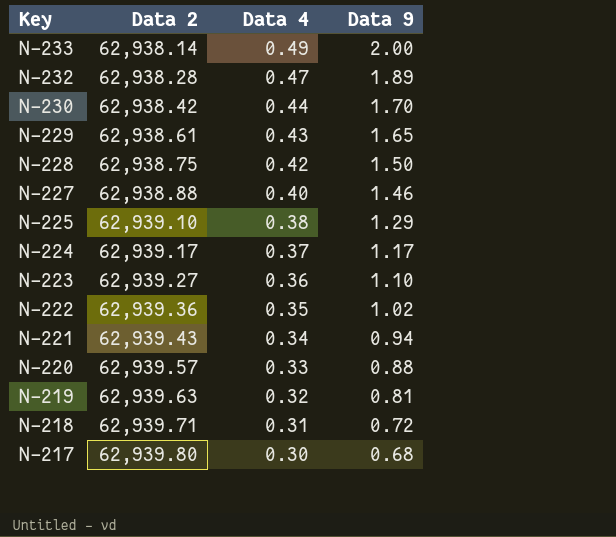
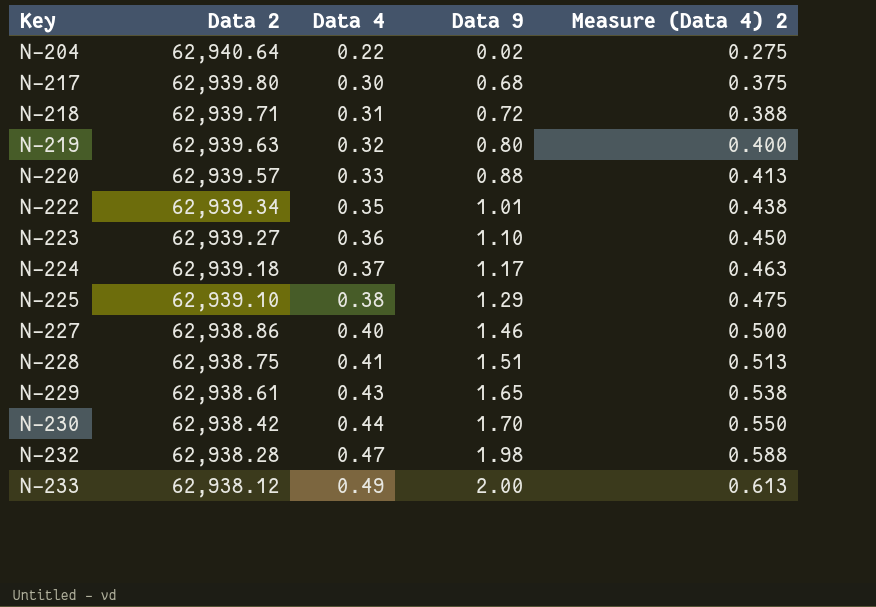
row order: Key descending -> Key ascending
column Measure (Data 4) 2 | formula: none -> [Data 4] * 1.25
row N-221: 62,939.43 | 0.34 | 0.94 -> none
row N-204: none -> 62,940.64 | 0.22 | 0.02 | 0.275
N-219 | Data 9: 0.81 -> 0.80
N-222 | Data 2: 62,939.36 -> 62,939.34
N-222 | Data 9: 1.02 -> 1.01
N-224 | Data 2: 62,939.17 -> 62,939.18
N-227 | Data 2: 62,938.88 -> 62,938.86
N-228 | Data 4: 0.42 -> 0.41
N-228 | Data 9: 1.50 -> 1.51
N-232 | Data 9: 1.89 -> 1.98
N-233 | Data 2: 62,938.14 -> 62,938.12

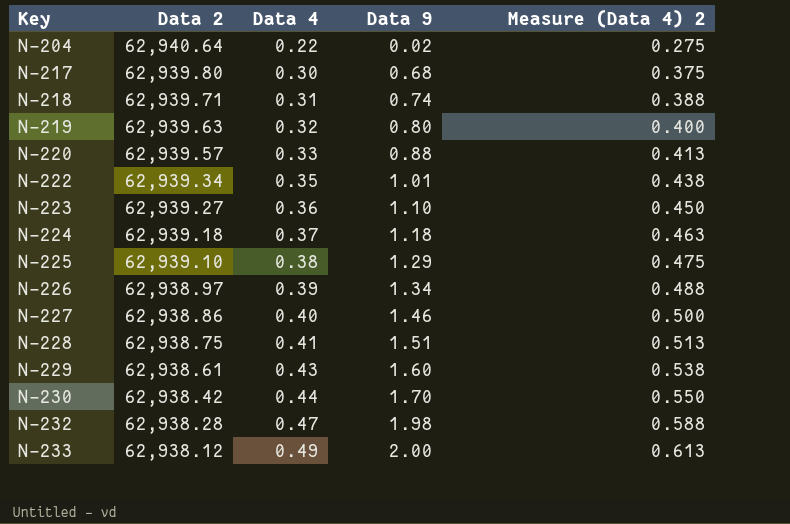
N-218 | Data 9: 0.72 -> 0.74
N-224 | Data 9: 1.17 -> 1.18
row N-226: none -> 62,938.97 | 0.39 | 1.34 | 0.488
N-229 | Data 9: 1.65 -> 1.60

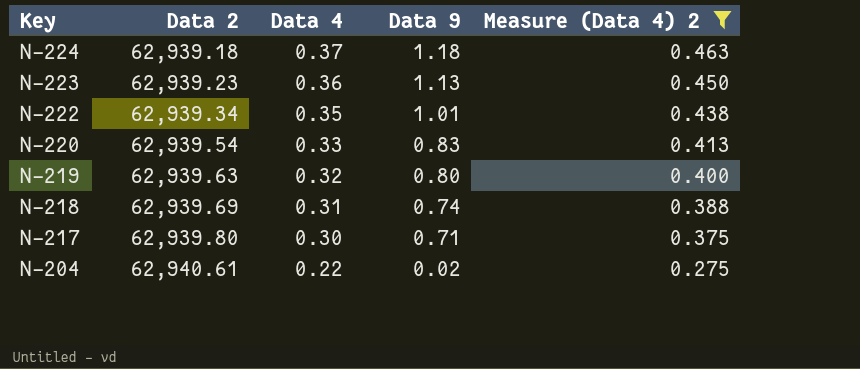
filter: none -> Measure (Data 4) 2 <= 0.463
row order: Key ascending -> Key descending
N-223 | Data 2: 62,939.27 -> 62,939.23
N-223 | Data 9: 1.10 -> 1.13
N-220 | Data 2: 62,939.57 -> 62,939.54
N-220 | Data 9: 0.88 -> 0.83
N-218 | Data 2: 62,939.71 -> 62,939.69
N-217 | Data 9: 0.68 -> 0.71
N-204 | Data 2: 62,940.64 -> 62,940.61

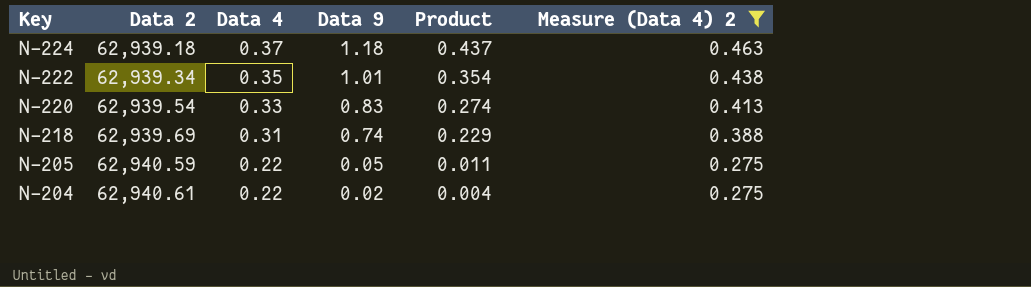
column Product | formula: none -> [Data 4] * [Data 9]
row N-223: 62,939.23 | 0.36 | 1.13 | 0.450 -> none
row N-219: 62,939.63 | 0.32 | 0.80 | 0.400 -> none
row N-217: 62,939.80 | 0.30 | 0.71 | 0.375 -> none
row N-205: none -> 62,940.59 | 0.22 | 0.05 | 0.011 | 0.275

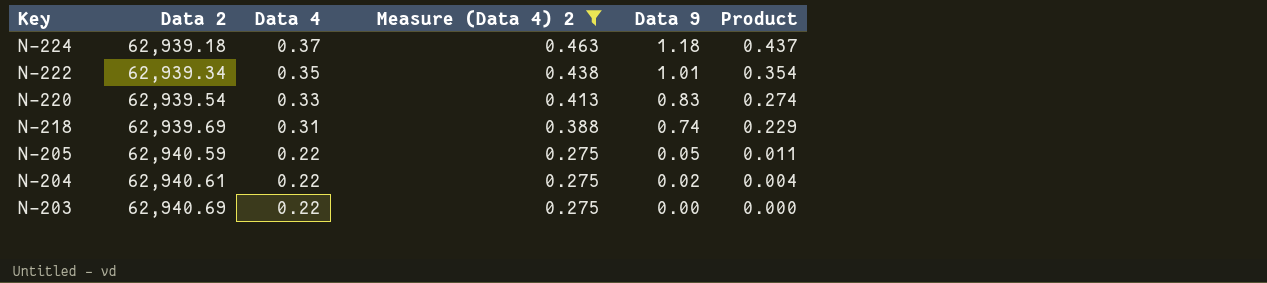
column Measure (Data 4) 2 | position: 6 -> 4
row N-203: none -> 62,940.69 | 0.22 | 0.275 | 0.00 | 0.000

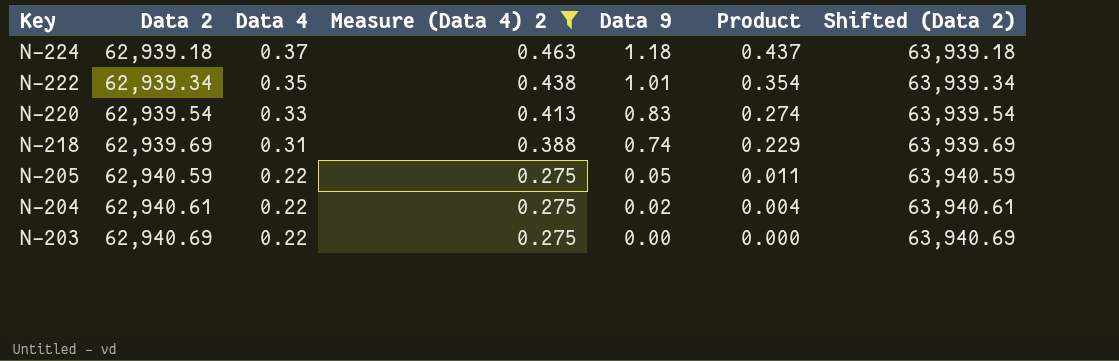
column Shifted (Data 2) | formula: none -> [Data 2] + 1000

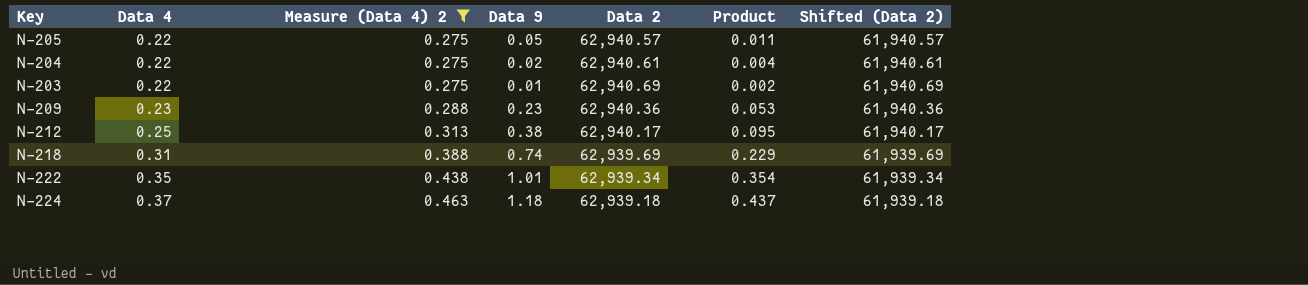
row order: Key descending -> Data 4 ascending
column Data 2 | position: 2 -> 5
column Shifted (Data 2) | formula: [Data 2] + 1000 -> [Data 2] - 1000
row N-220: 62,939.54 | 0.33 | 0.413 | 0.83 | 0.274 | 63,939.54 -> none
N-205 | Data 2: 62,940.59 -> 62,940.57
N-203 | Data 9: 0.00 -> 0.01
N-203 | Product: 0.000 -> 0.002
row N-209: none -> 0.23 | 0.288 | 0.23 | 62,940.36 | 0.053 | 61,940.36
row N-212: none -> 0.25 | 0.313 | 0.38 | 62,940.17 | 0.095 | 61,940.17

